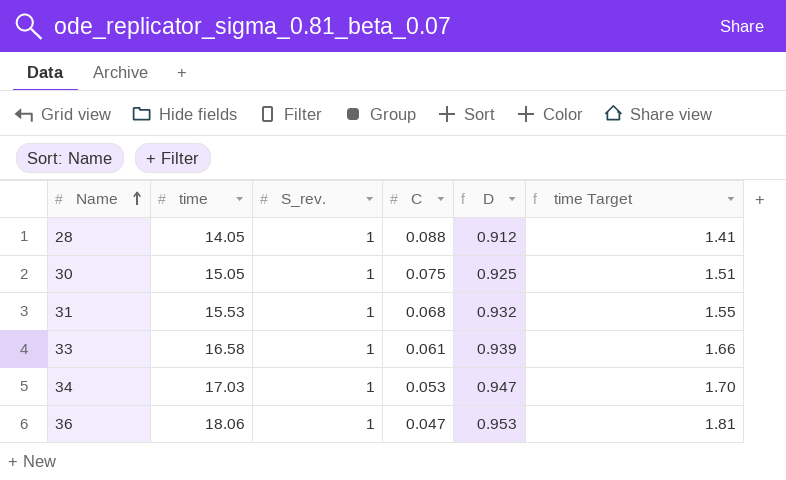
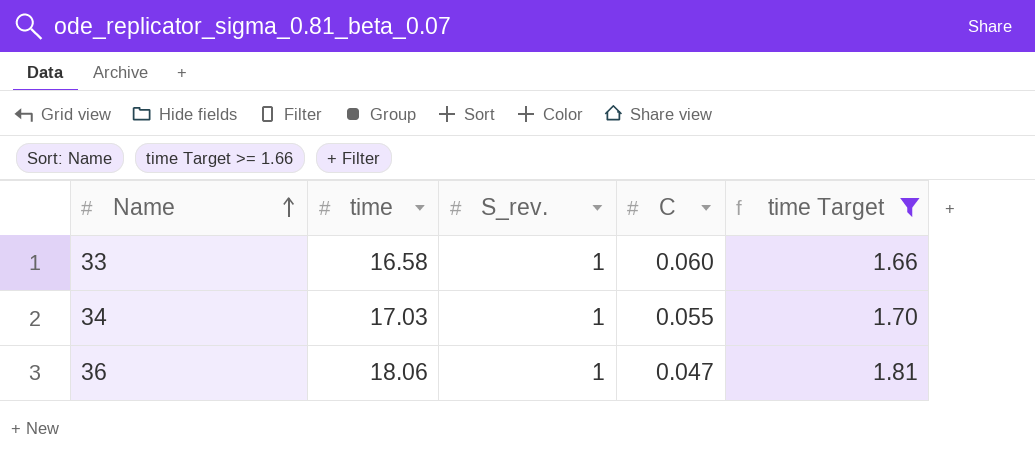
filter: none -> time Target >= 1.66
column D | formula: [S_rev.] - [C] -> none
33 | C: 0.061 -> 0.060
34 | C: 0.053 -> 0.055

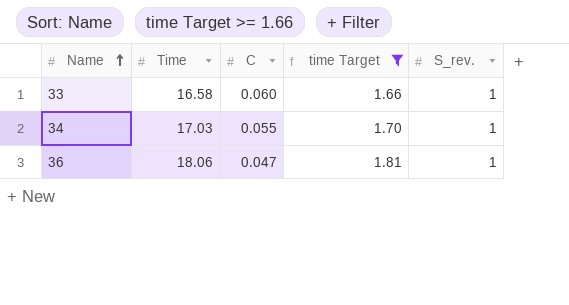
column name: time -> Time
column S_rev. | position: 3 -> 5

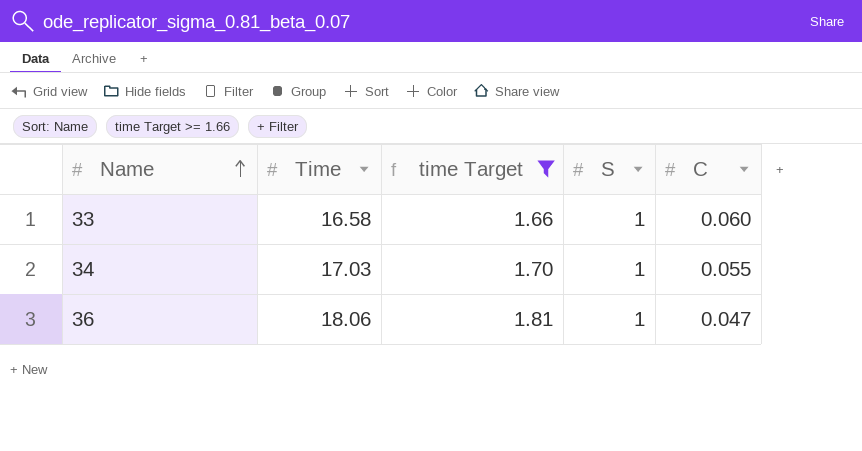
column name: S_rev. -> S
column C | position: 3 -> 5

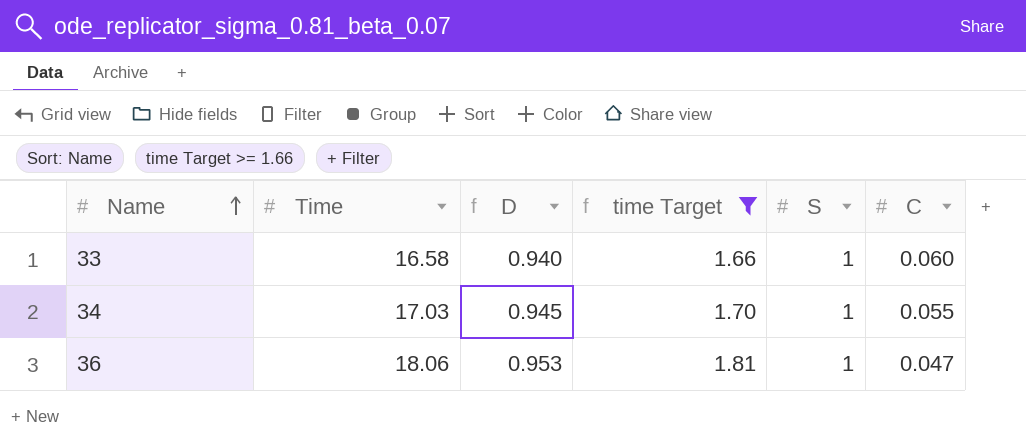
column D | formula: none -> [S] - [C]

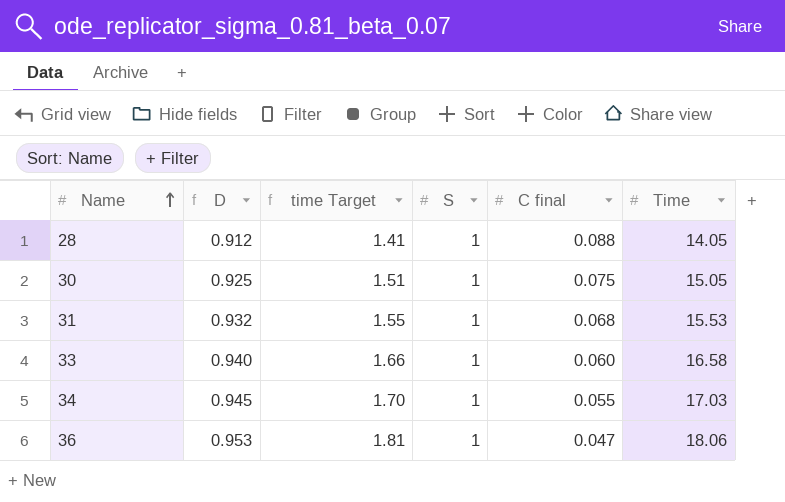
filter: time Target >= 1.66 -> none
column name: C -> C final
column Time | position: 2 -> 6

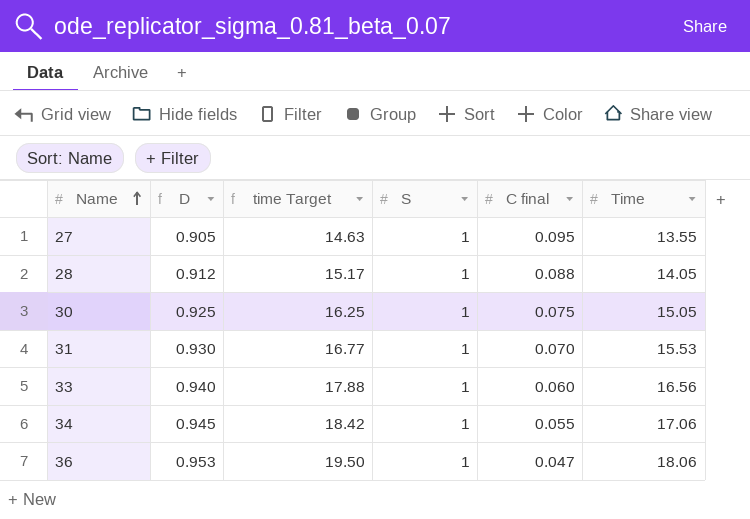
column time Target | formula: [Time] * 0.1 -> [Time] * 1.08
row 27: none -> 0.905 | 14.63 | 1 | 0.095 | 13.55
31 | D: 0.932 -> 0.930
31 | C final: 0.068 -> 0.070
33 | Time: 16.58 -> 16.56
34 | Time: 17.03 -> 17.06

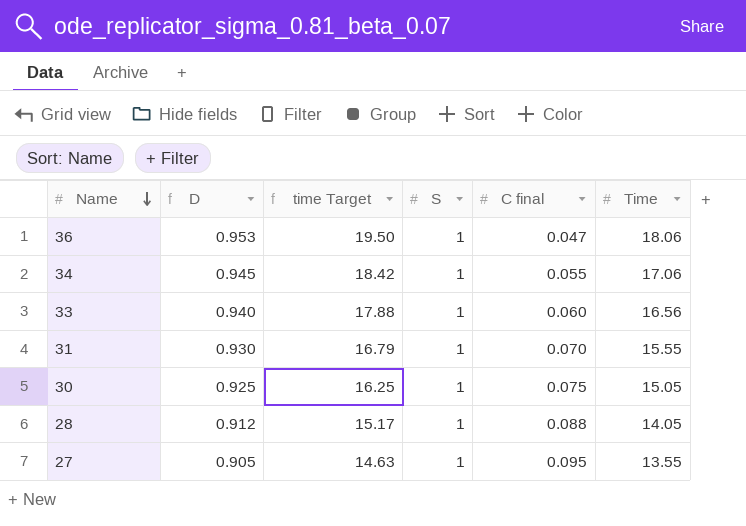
row order: Name ascending -> Name descending
31 | time Target: 16.77 -> 16.79
31 | Time: 15.53 -> 15.55

